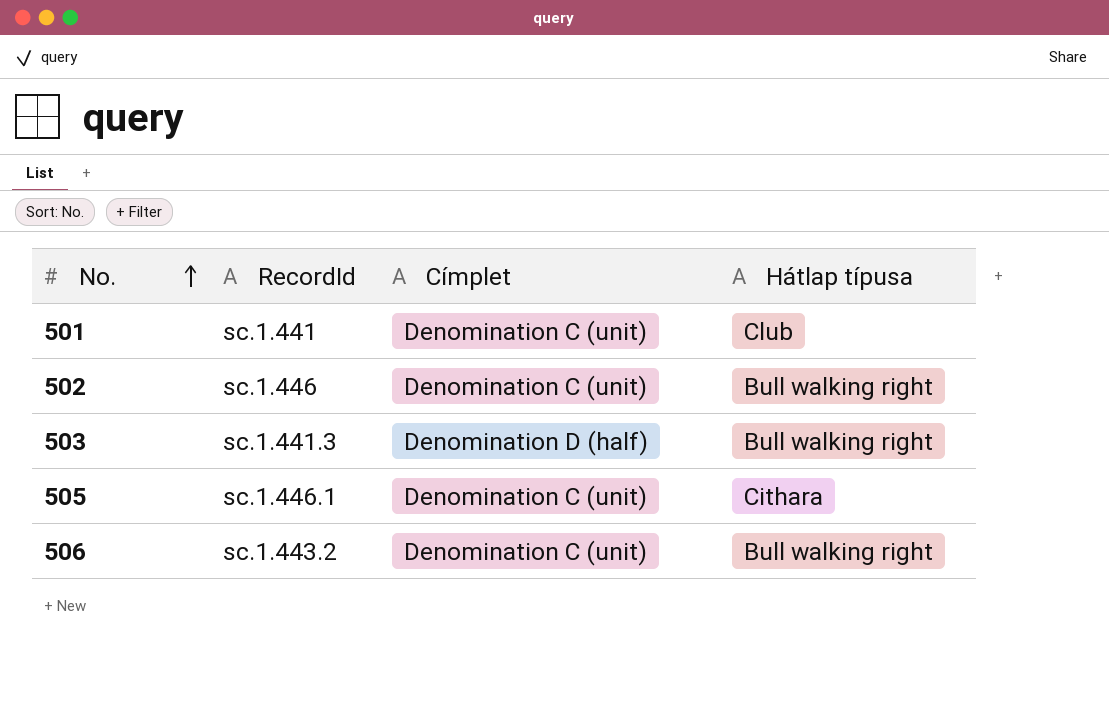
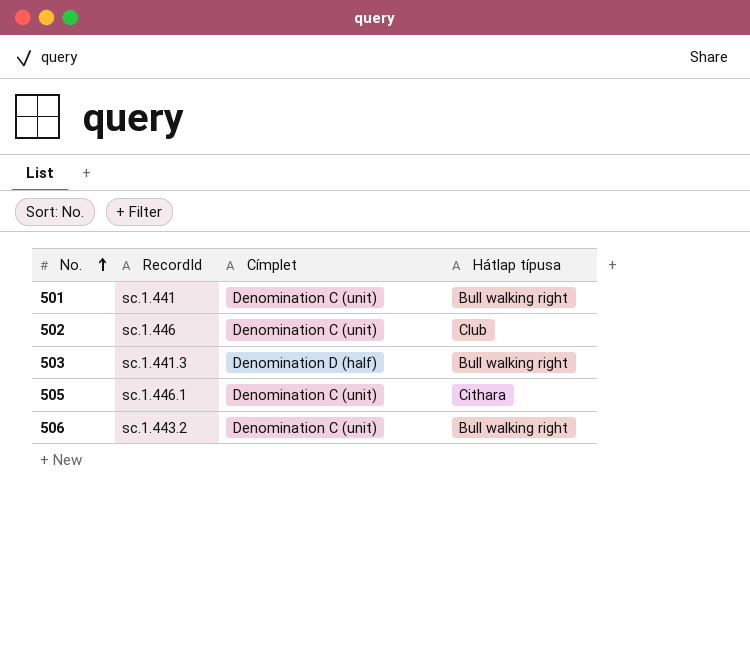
501 | Hátlap típusa: Club -> Bull walking right
502 | Hátlap típusa: Bull walking right -> Club

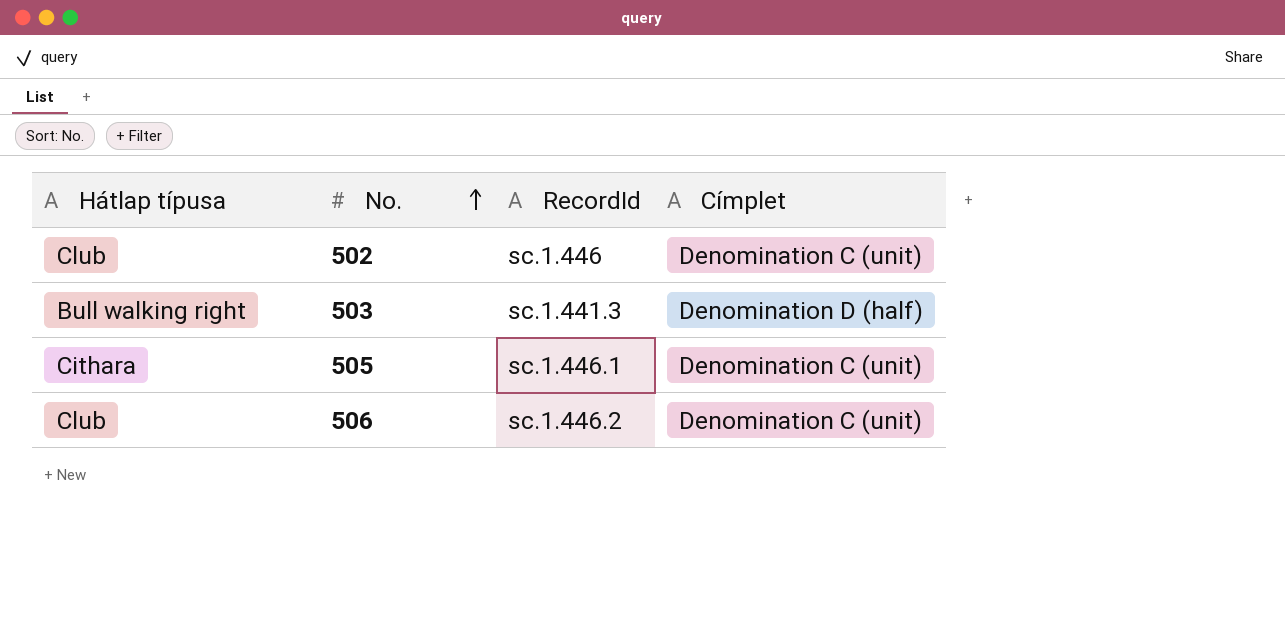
column Hátlap típusa | position: 4 -> 1
row 501: sc.1.441 | Denomination C (unit) | Bull walking right -> none
506 | Hátlap típusa: Bull walking right -> Club
506 | RecordId: sc.1.443.2 -> sc.1.446.2

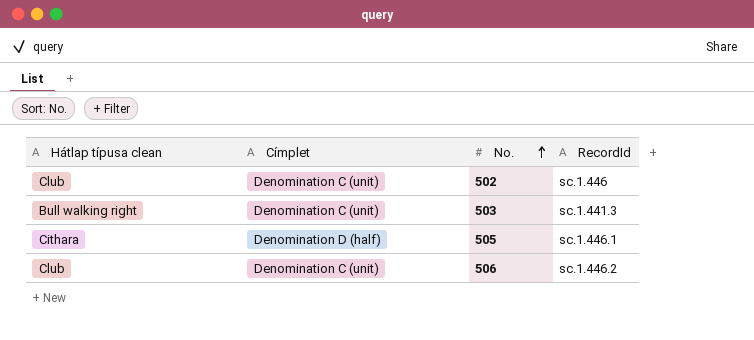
column name: Hátlap típusa -> Hátlap típusa clean
column Címplet | position: 4 -> 2
503 | Címplet: Denomination D (half) -> Denomination C (unit)
505 | Címplet: Denomination C (unit) -> Denomination D (half)

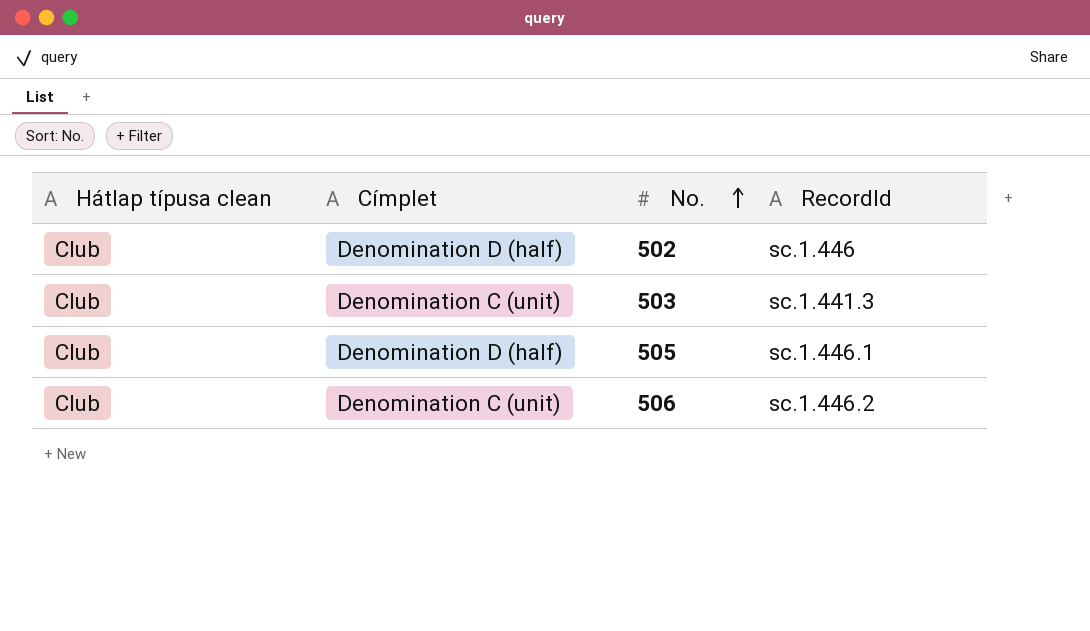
502 | Címplet: Denomination C (unit) -> Denomination D (half)
503 | Hátlap típusa clean: Bull walking right -> Club
505 | Hátlap típusa clean: Cithara -> Club

